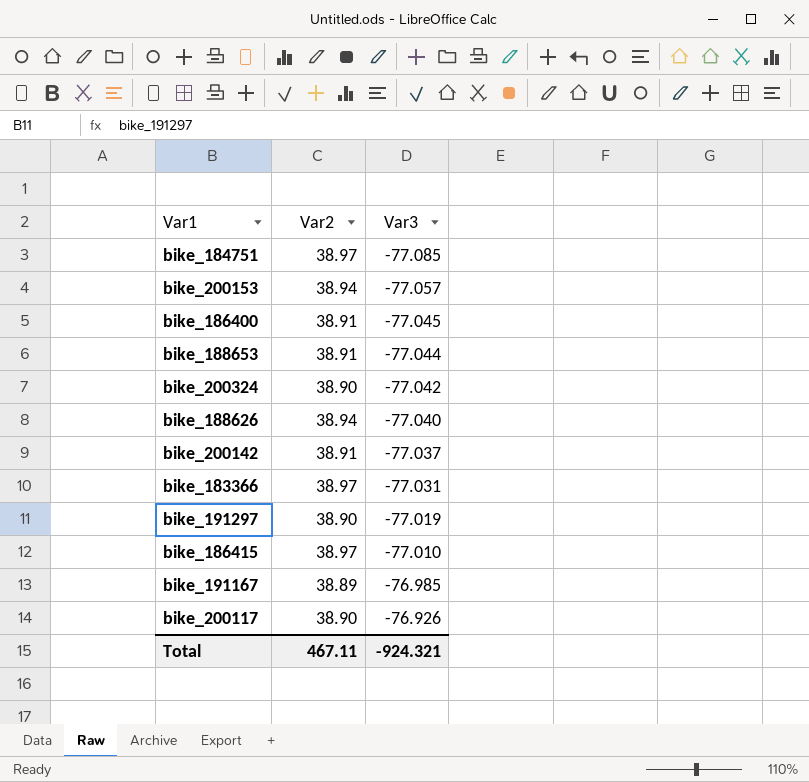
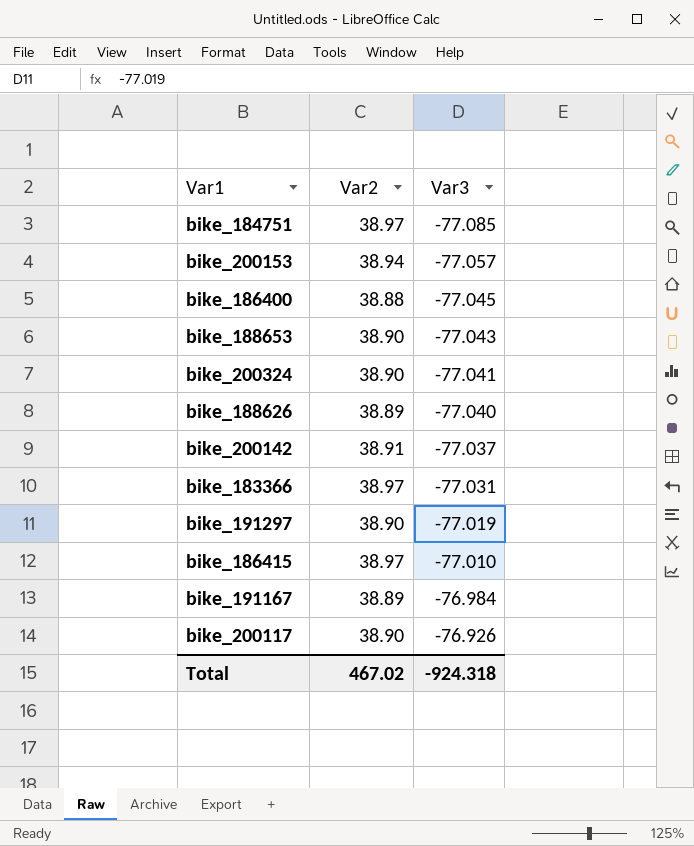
bike_186400 | Var2: 38.91 -> 38.88
bike_188653 | Var2: 38.91 -> 38.90
bike_188653 | Var3: -77.044 -> -77.043
bike_200324 | Var3: -77.042 -> -77.041
bike_188626 | Var2: 38.94 -> 38.89
bike_191167 | Var3: -76.985 -> -76.984
Total | Var2: 467.11 -> 467.02
Total | Var3: -924.321 -> -924.318

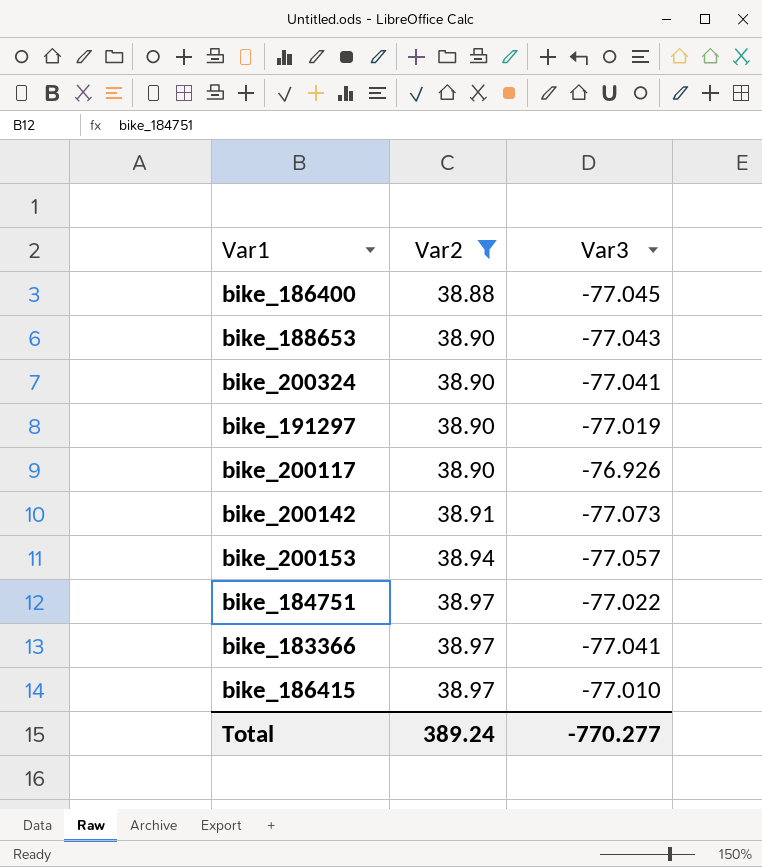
filter: none -> Var2 != 38.89
row order: Var3 ascending -> Var2 ascending
bike_200142 | Var3: -77.037 -> -77.073
bike_184751 | Var3: -77.085 -> -77.022
bike_183366 | Var3: -77.031 -> -77.041
Total | Var2: 467.02 -> 389.24
Total | Var3: -924.318 -> -770.277

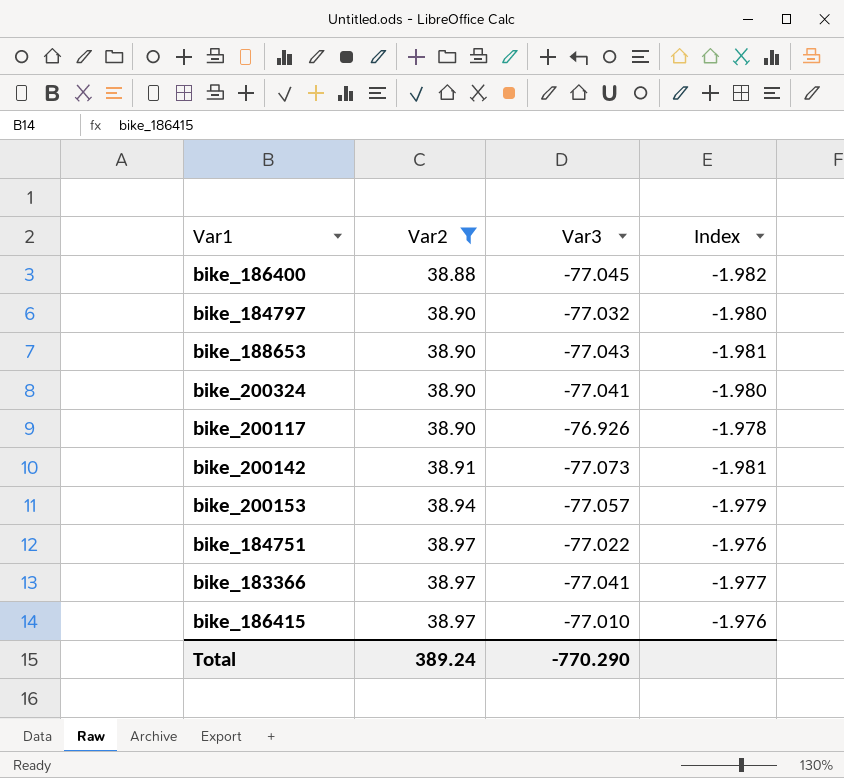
column Index | formula: none -> [Var3] / [Var2]
row bike_191297: 38.90 | -77.019 -> none
row bike_184797: none -> 38.90 | -77.032 | -1.980
Total | Var3: -770.277 -> -770.290

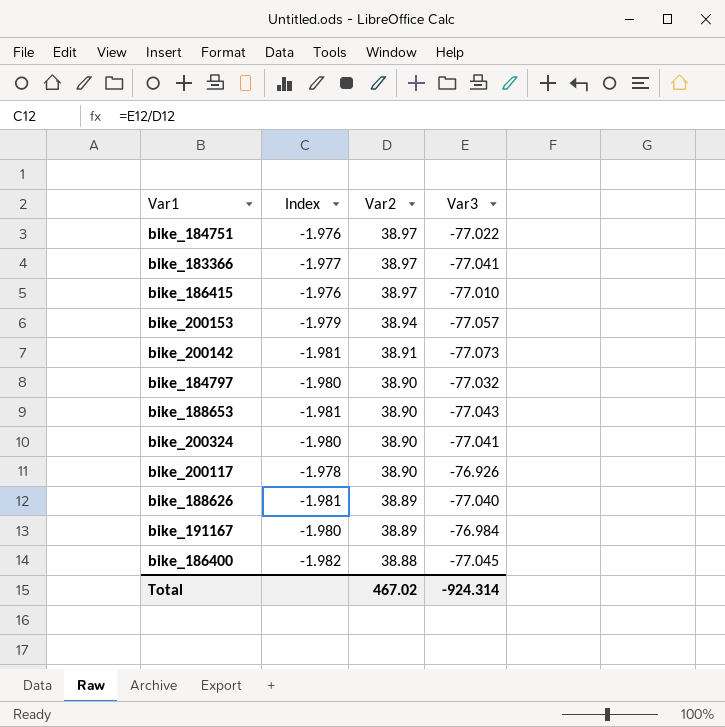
filter: Var2 != 38.89 -> none
row order: Var2 ascending -> Var2 descending
column Index | position: 4 -> 2
Total | Var2: 389.24 -> 467.02
Total | Var3: -770.290 -> -924.314

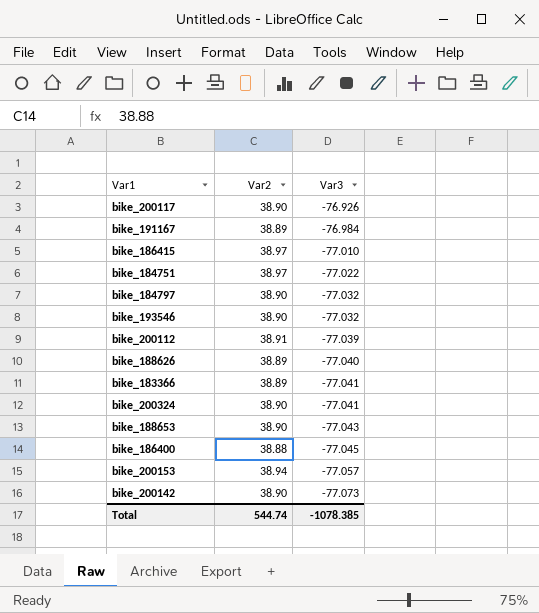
row order: Var2 descending -> Var3 descending
column Index | formula: [Var3] / [Var2] -> none
row bike_193546: none -> 38.90 | -77.032
row bike_200112: none -> 38.91 | -77.039
bike_183366 | Var2: 38.97 -> 38.89
bike_200142 | Var2: 38.91 -> 38.90
Total | Var2: 467.02 -> 544.74
Total | Var3: -924.314 -> -1078.385

